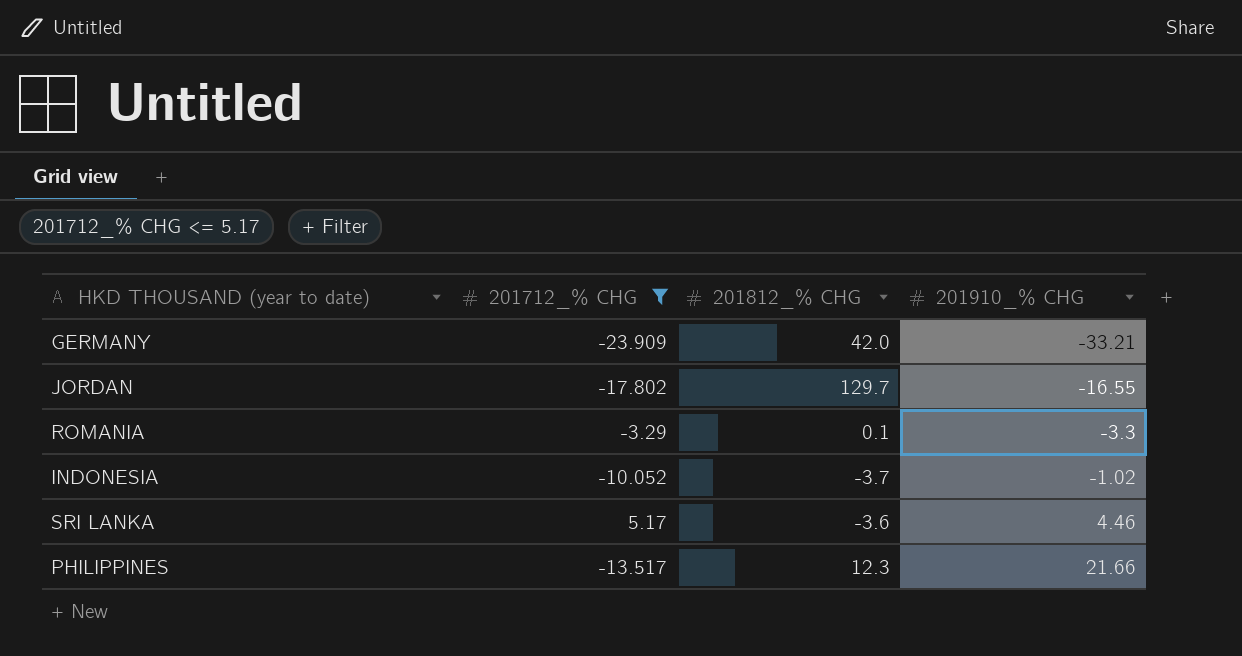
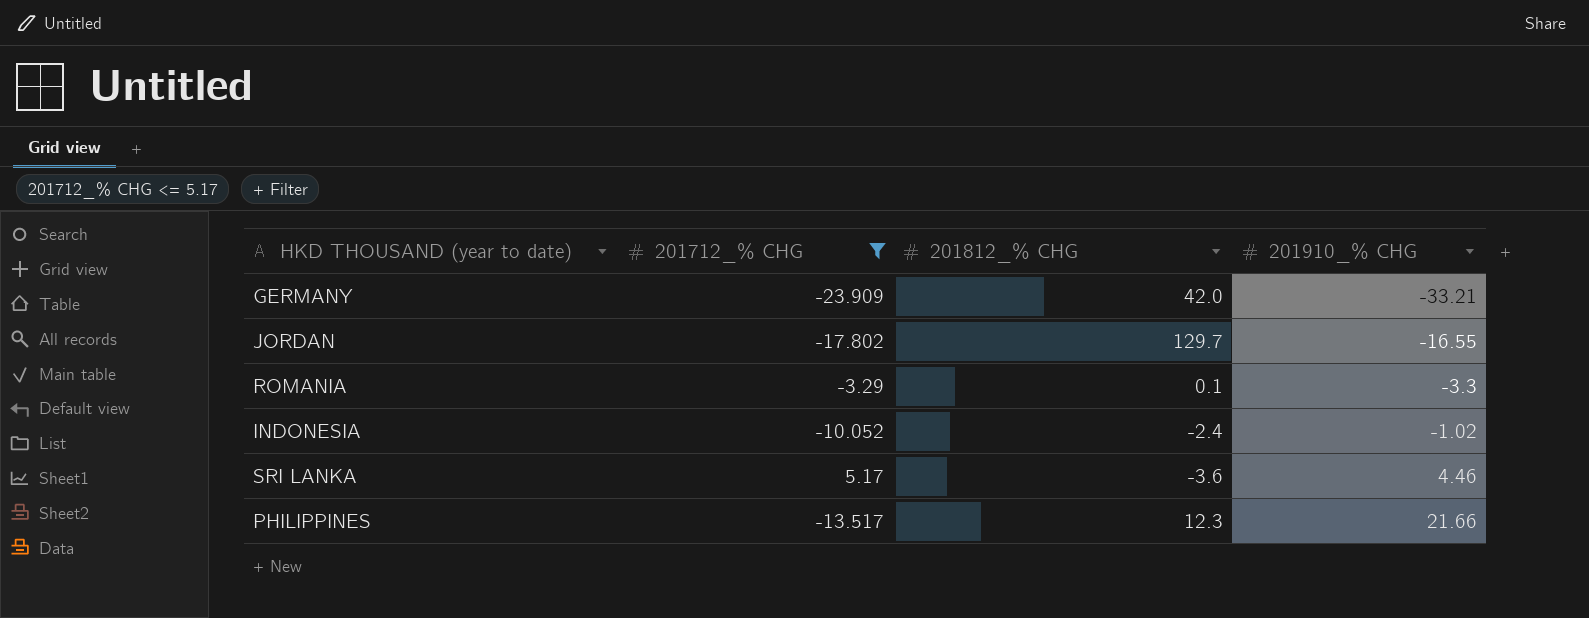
INDONESIA | 201812_% CHG: -3.7 -> -2.4

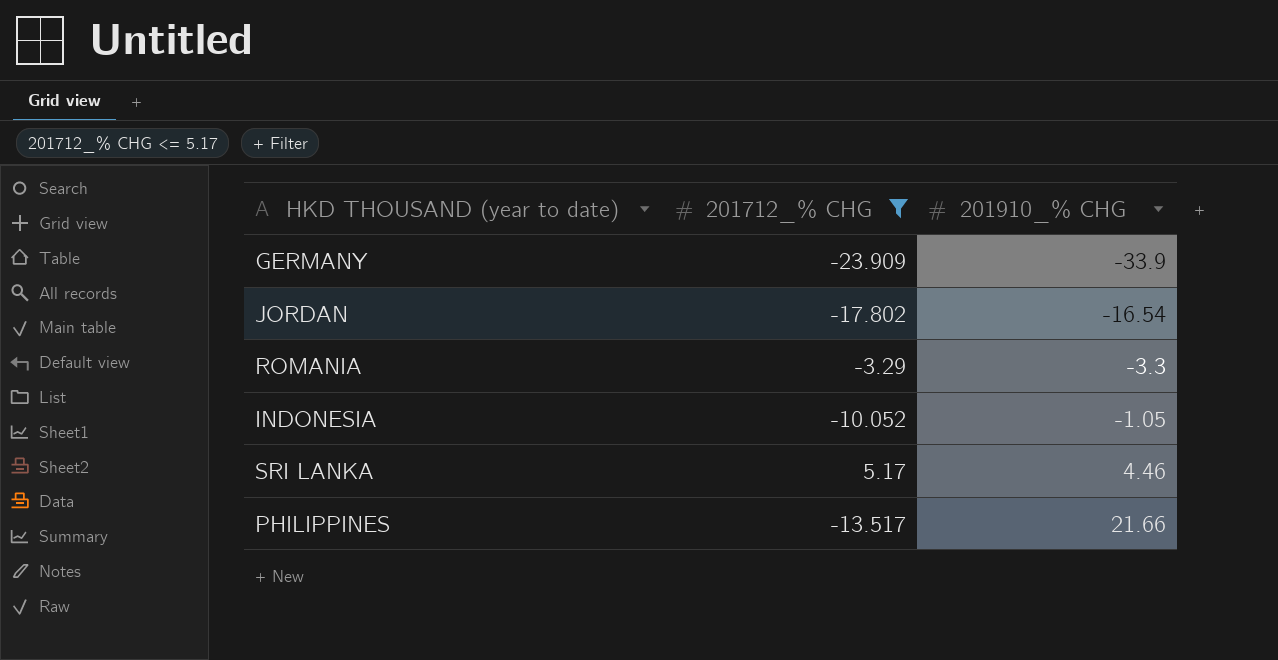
column 201812_% CHG | position: 3 -> none
GERMANY | 201910_% CHG: -33.21 -> -33.9
JORDAN | 201910_% CHG: -16.55 -> -16.54
INDONESIA | 201910_% CHG: -1.02 -> -1.05

